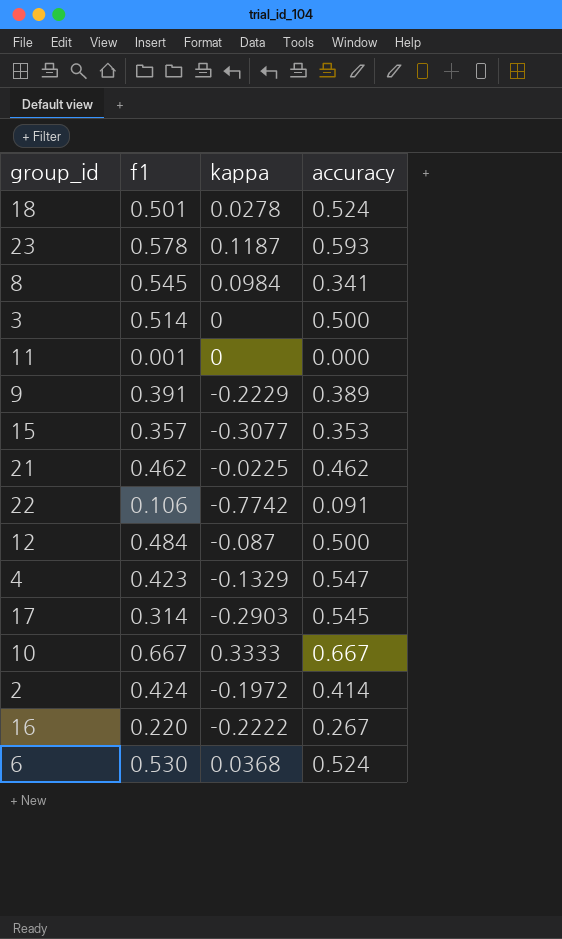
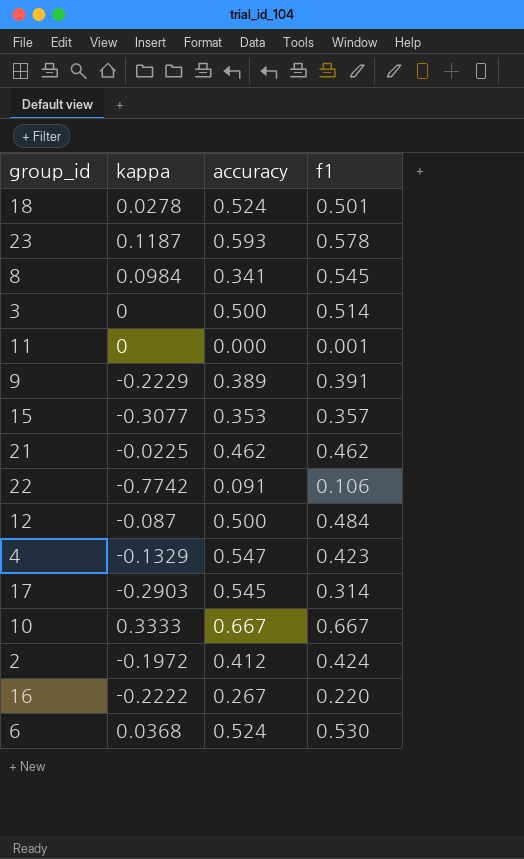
column f1 | position: 2 -> 4
2 | accuracy: 0.414 -> 0.412

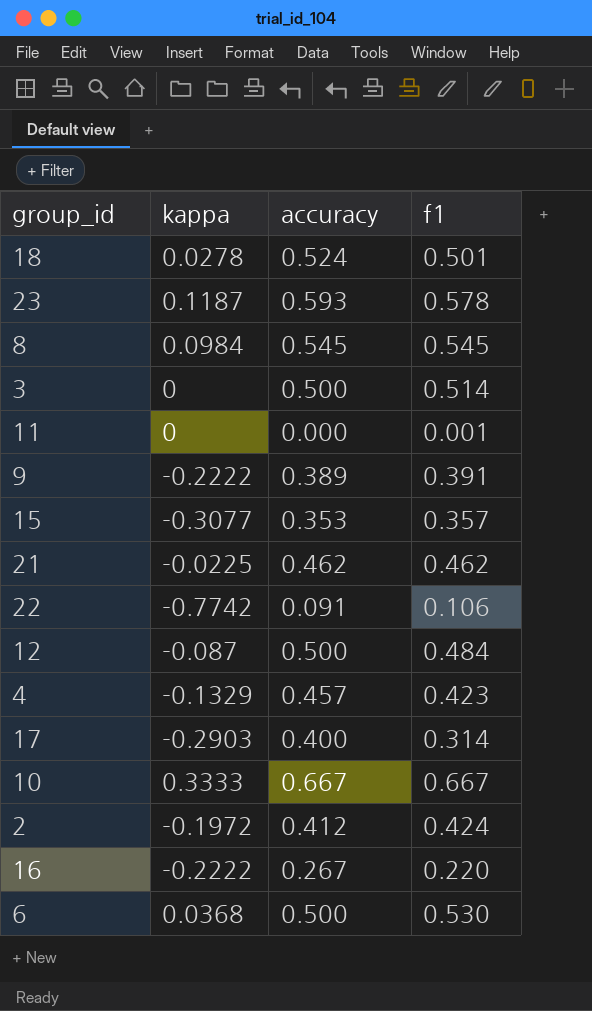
8 | accuracy: 0.341 -> 0.545
9 | kappa: -0.2229 -> -0.2222
4 | accuracy: 0.547 -> 0.457
17 | accuracy: 0.545 -> 0.400
6 | accuracy: 0.524 -> 0.500

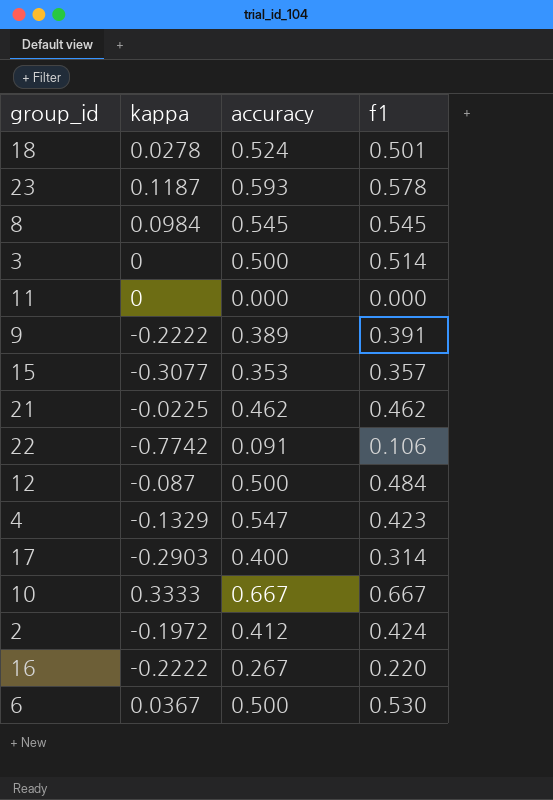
11 | f1: 0.001 -> 0.000
4 | accuracy: 0.457 -> 0.547
6 | kappa: 0.0368 -> 0.0367

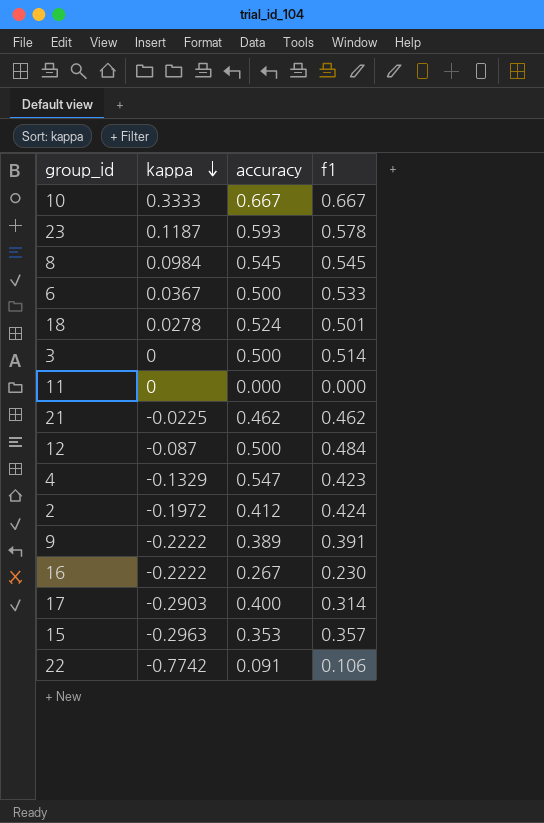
row order: none -> kappa descending
6 | f1: 0.530 -> 0.533
16 | f1: 0.220 -> 0.230
15 | kappa: -0.3077 -> -0.2963

